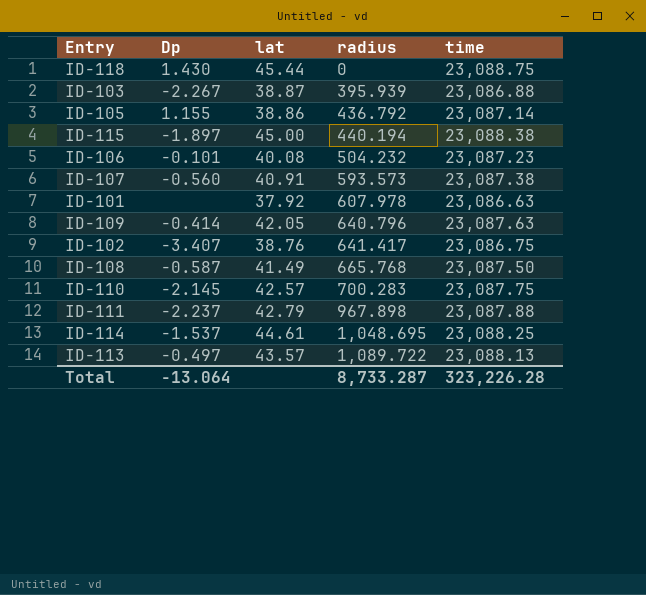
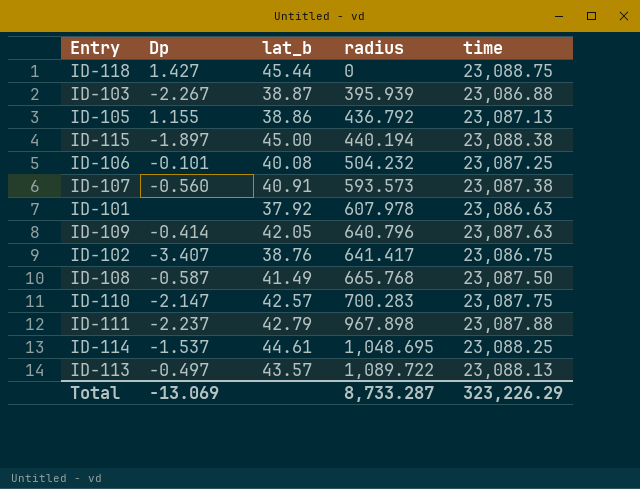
column name: lat -> lat_b
ID-118 | Dp: 1.430 -> 1.427
ID-105 | time: 23,087.14 -> 23,087.13
ID-106 | time: 23,087.23 -> 23,087.25
ID-110 | Dp: -2.145 -> -2.147
Total | Dp: -13.064 -> -13.069
Total | time: 323,226.28 -> 323,226.29

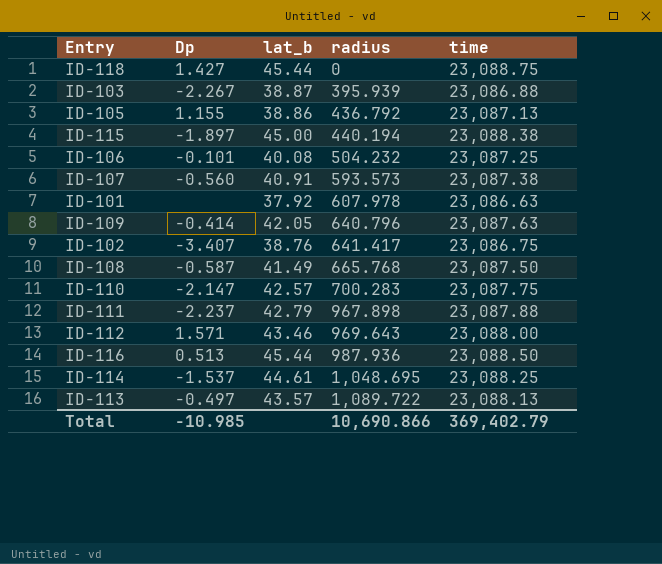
row ID-112: none -> 1.571 | 43.46 | 969.643 | 23,088.00
row ID-116: none -> 0.513 | 45.44 | 987.936 | 23,088.50
Total | Dp: -13.069 -> -10.985
Total | radius: 8,733.287 -> 10,690.866
Total | time: 323,226.29 -> 369,402.79

